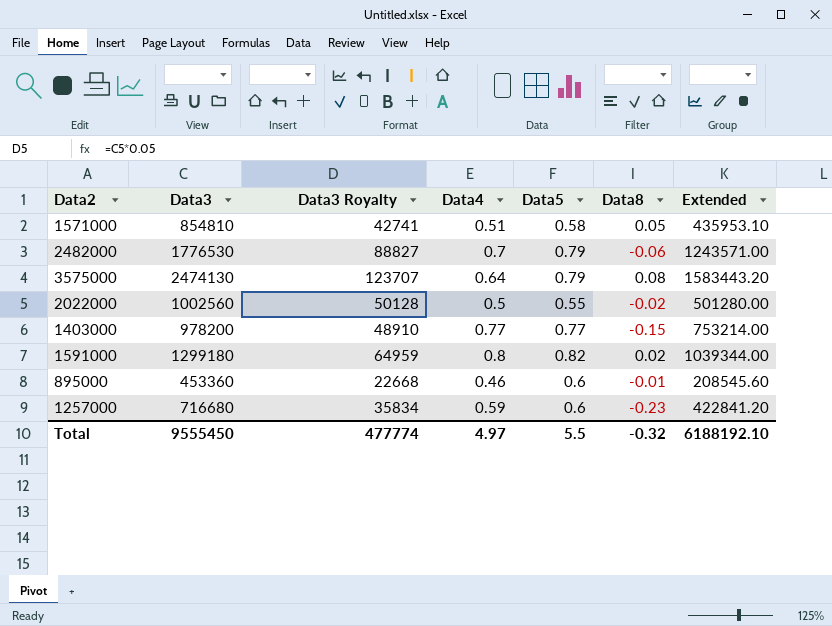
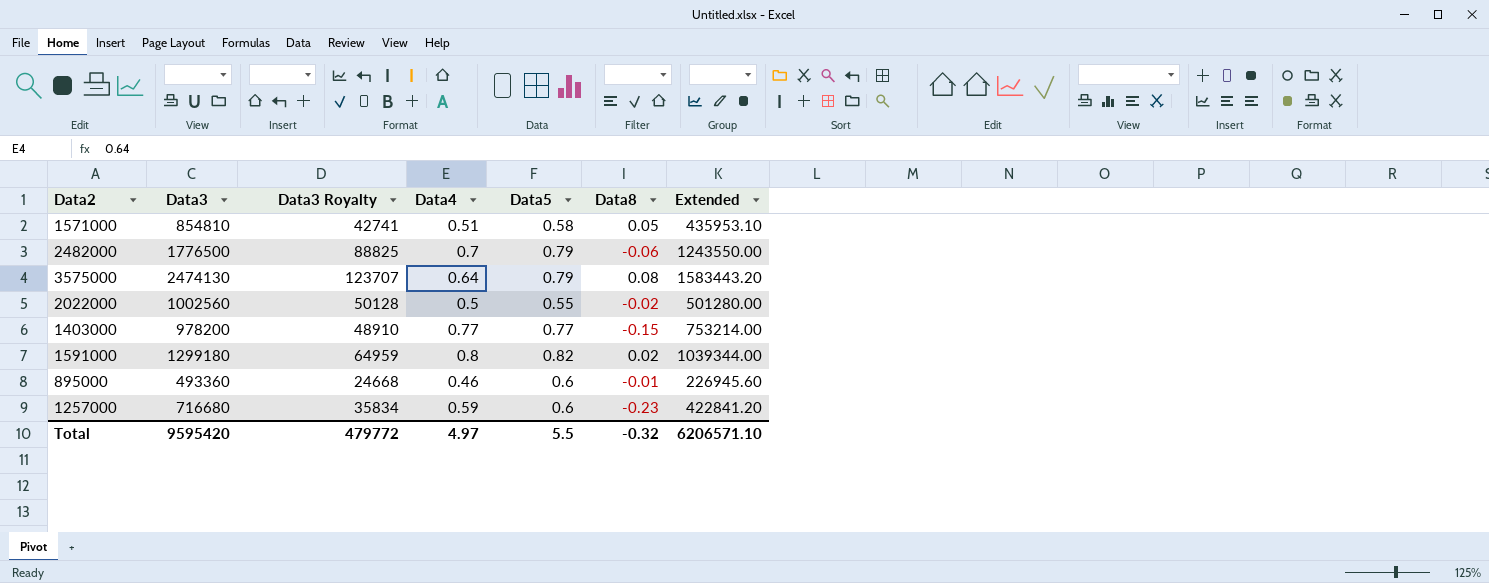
2482000 | Data3: 1776530 -> 1776500
2482000 | Data3 Royalty: 88827 -> 88825
2482000 | Extended: 1243571.00 -> 1243550.00
895000 | Data3: 453360 -> 493360
895000 | Data3 Royalty: 22668 -> 24668
895000 | Extended: 208545.60 -> 226945.60
Total | Data3: 9555450 -> 9595420
Total | Data3 Royalty: 477774 -> 479772
Total | Extended: 6188192.10 -> 6206571.10

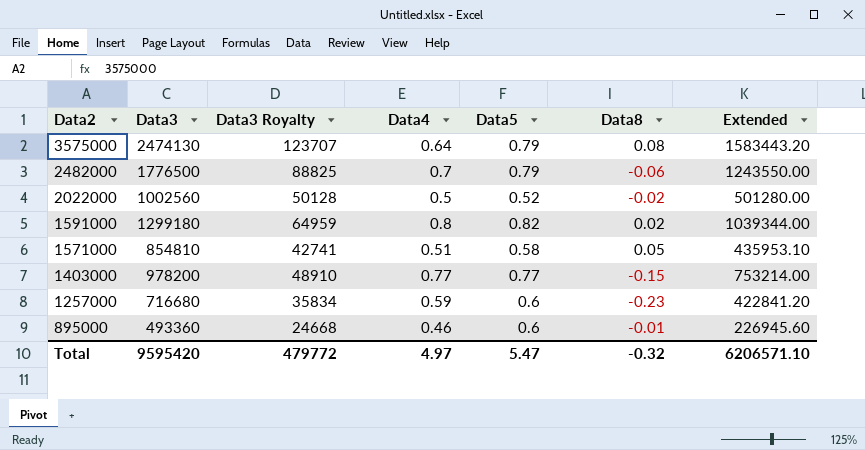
row order: none -> Data2 descending
2022000 | Data5: 0.55 -> 0.52
Total | Data5: 5.5 -> 5.47

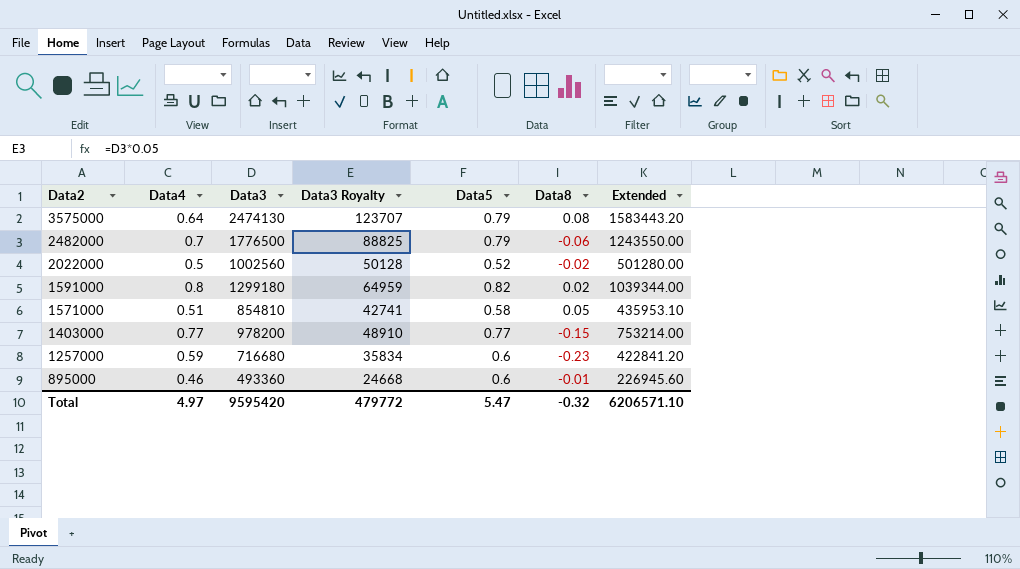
column Data4 | position: 4 -> 2

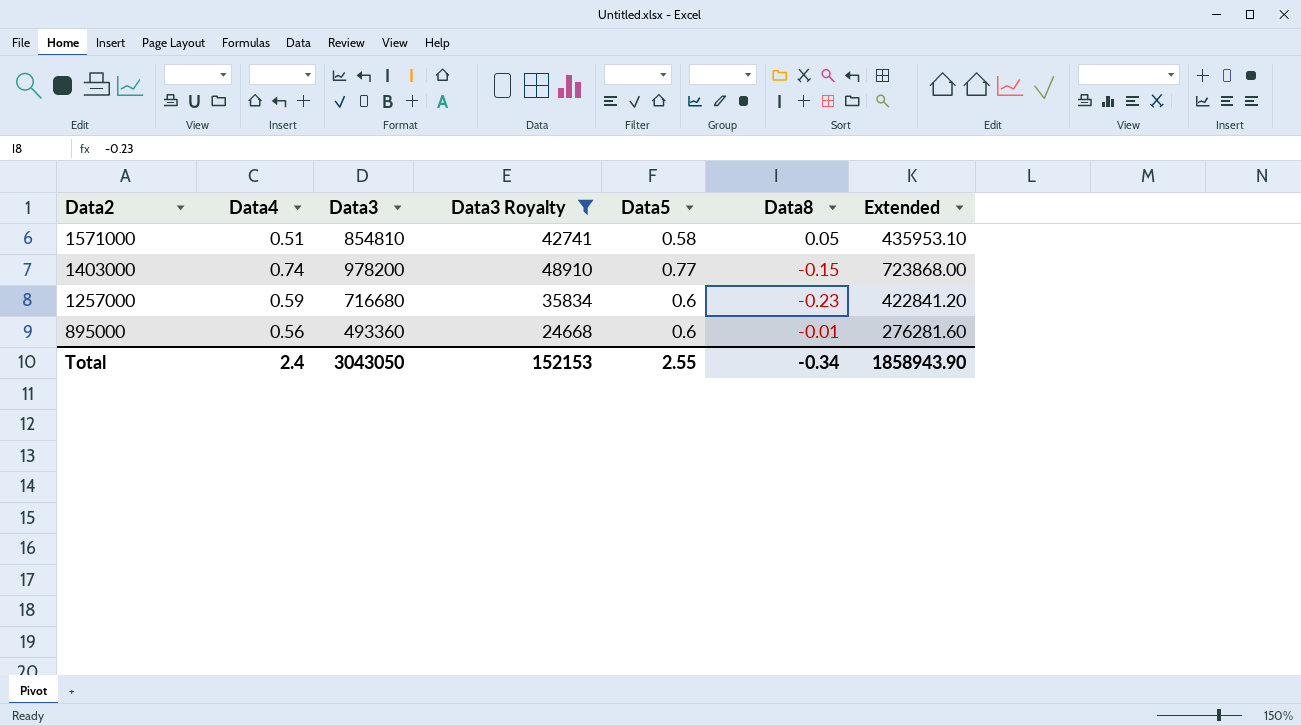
filter: none -> Data3 Royalty <= 48910
1403000 | Data4: 0.77 -> 0.74
1403000 | Extended: 753214.00 -> 723868.00
895000 | Data4: 0.46 -> 0.56
895000 | Extended: 226945.60 -> 276281.60
Total | Data4: 4.97 -> 2.4
Total | Data3: 9595420 -> 3043050
Total | Data3 Royalty: 479772 -> 152153
Total | Data5: 5.47 -> 2.55
Total | Data8: -0.32 -> -0.34
Total | Extended: 6206571.10 -> 1858943.90

